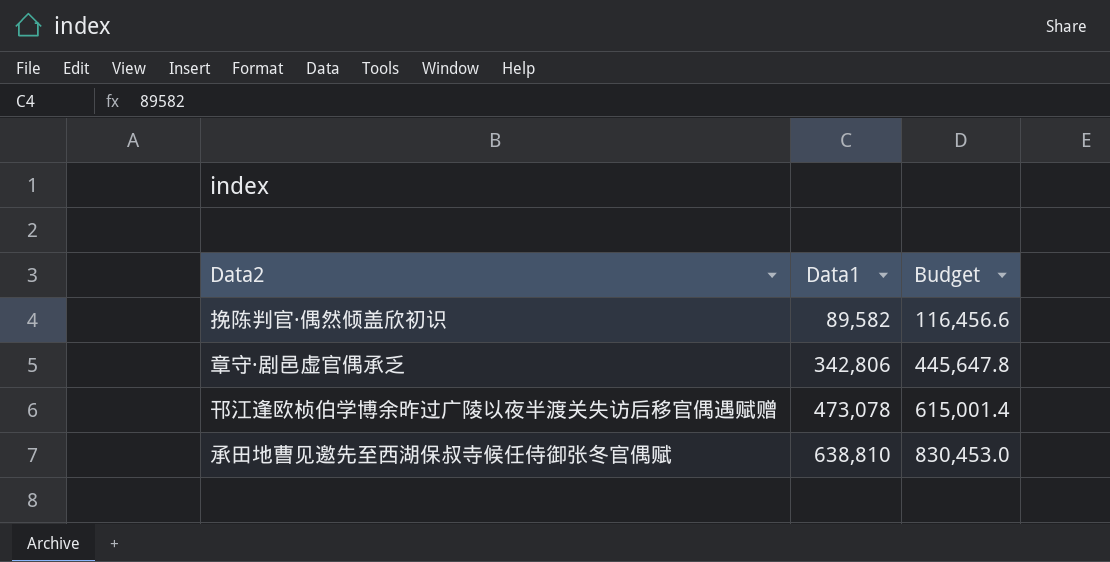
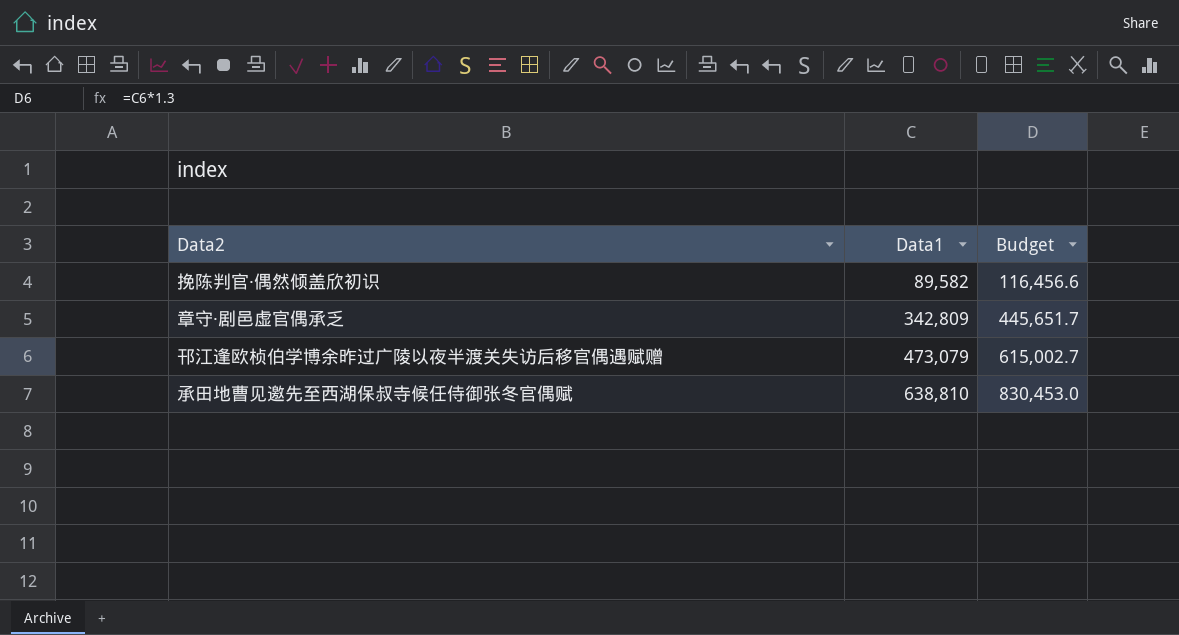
章守·剧邑虚官偶承乏 | Data1: 342,806 -> 342,809
章守·剧邑虚官偶承乏 | Budget: 445,647.8 -> 445,651.7
邗江逢欧桢伯学博余昨过广陵以夜半渡关失访后移官偶遇赋赠 | Data1: 473,078 -> 473,079
邗江逢欧桢伯学博余昨过广陵以夜半渡关失访后移官偶遇赋赠 | Budget: 615,001.4 -> 615,002.7

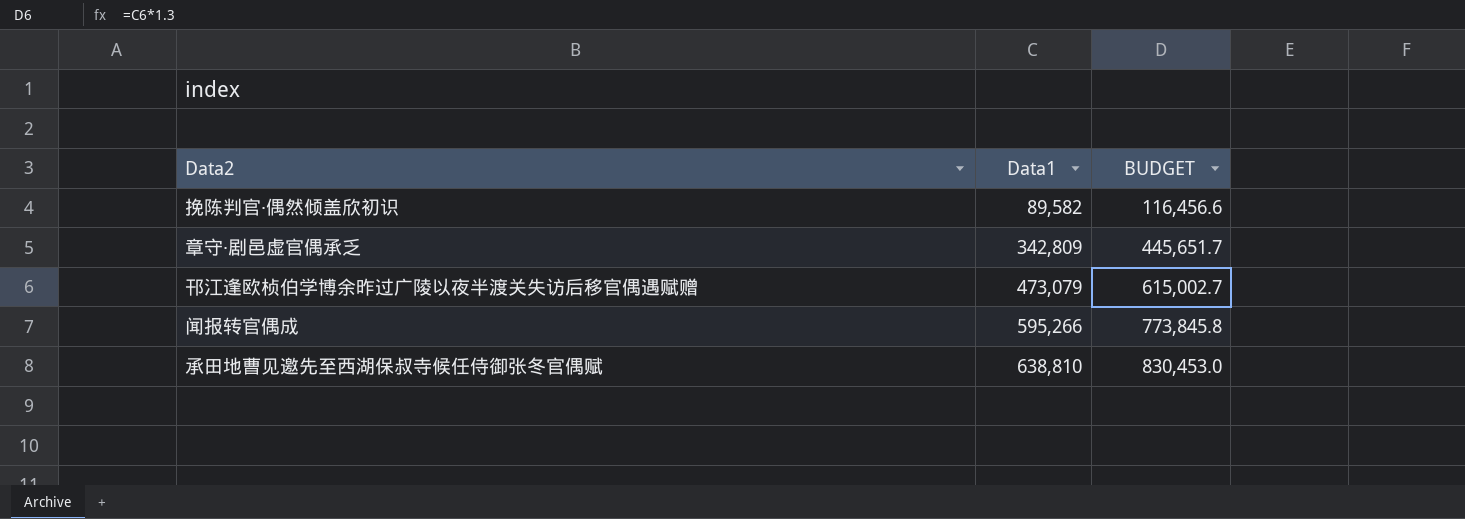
column name: Budget -> BUDGET
row 闻报转官偶成: none -> 595,266 | 773,845.8

